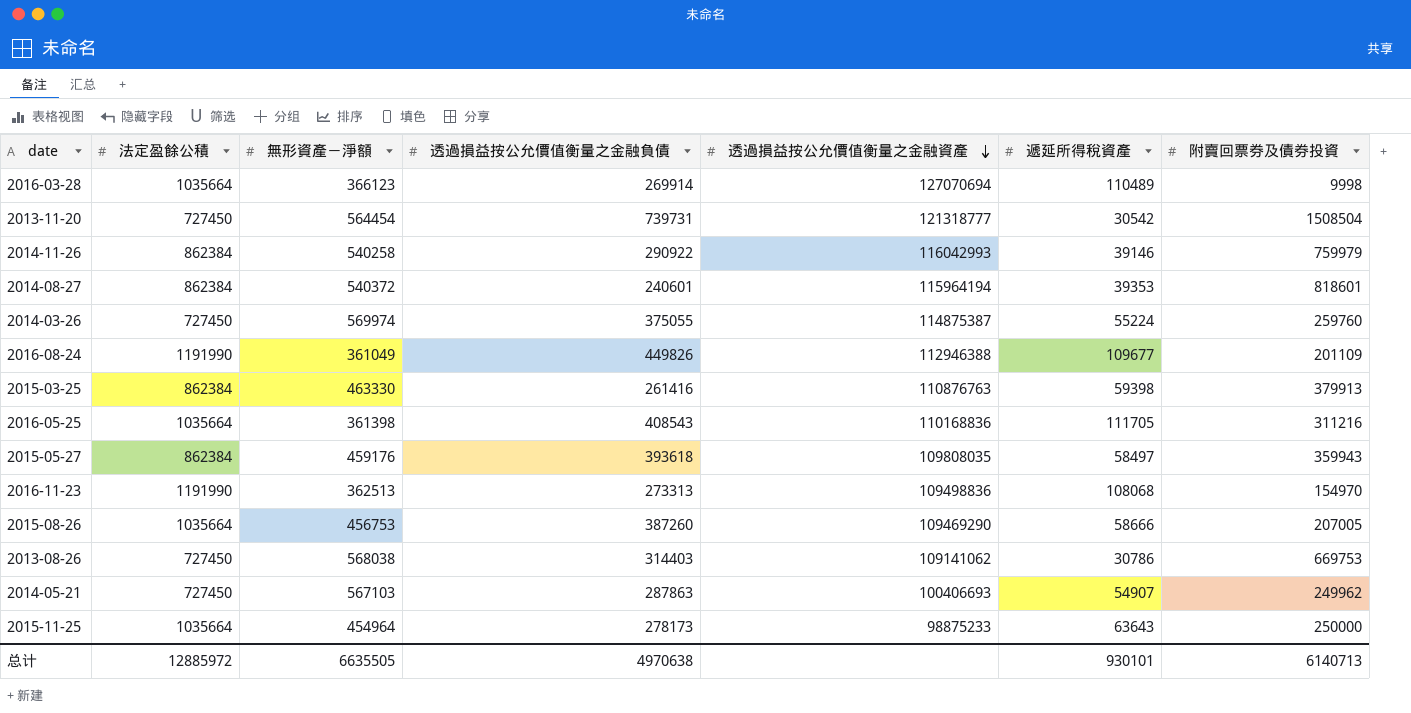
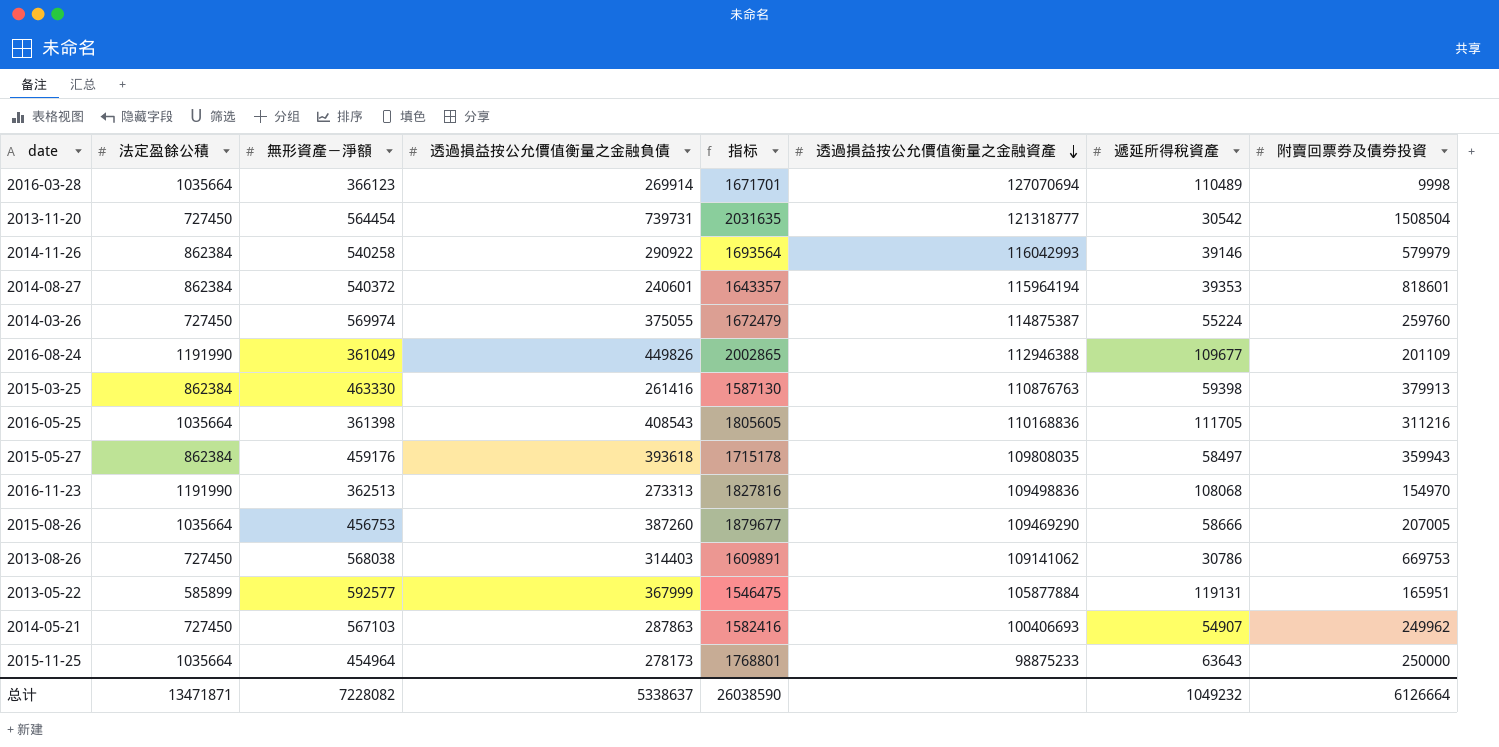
column 指标 | formula: none -> [法定盈餘公積] + [無形資產－淨額] + [透過損益按公允價值衡量之金融負債]
2014-11-26 | 附賣回票券及債券投資: 759979 -> 579979
row 2013-05-22: none -> 585899 | 592577 | 367999 | 1546475 | 105877884 | 119131 | 165951
总计 | 法定盈餘公積: 12885972 -> 13471871
总计 | 無形資產－淨額: 6635505 -> 7228082
总计 | 透過損益按公允價值衡量之金融負債: 4970638 -> 5338637
总计 | 遞延所得稅資產: 930101 -> 1049232
总计 | 附賣回票券及債券投資: 6140713 -> 6126664

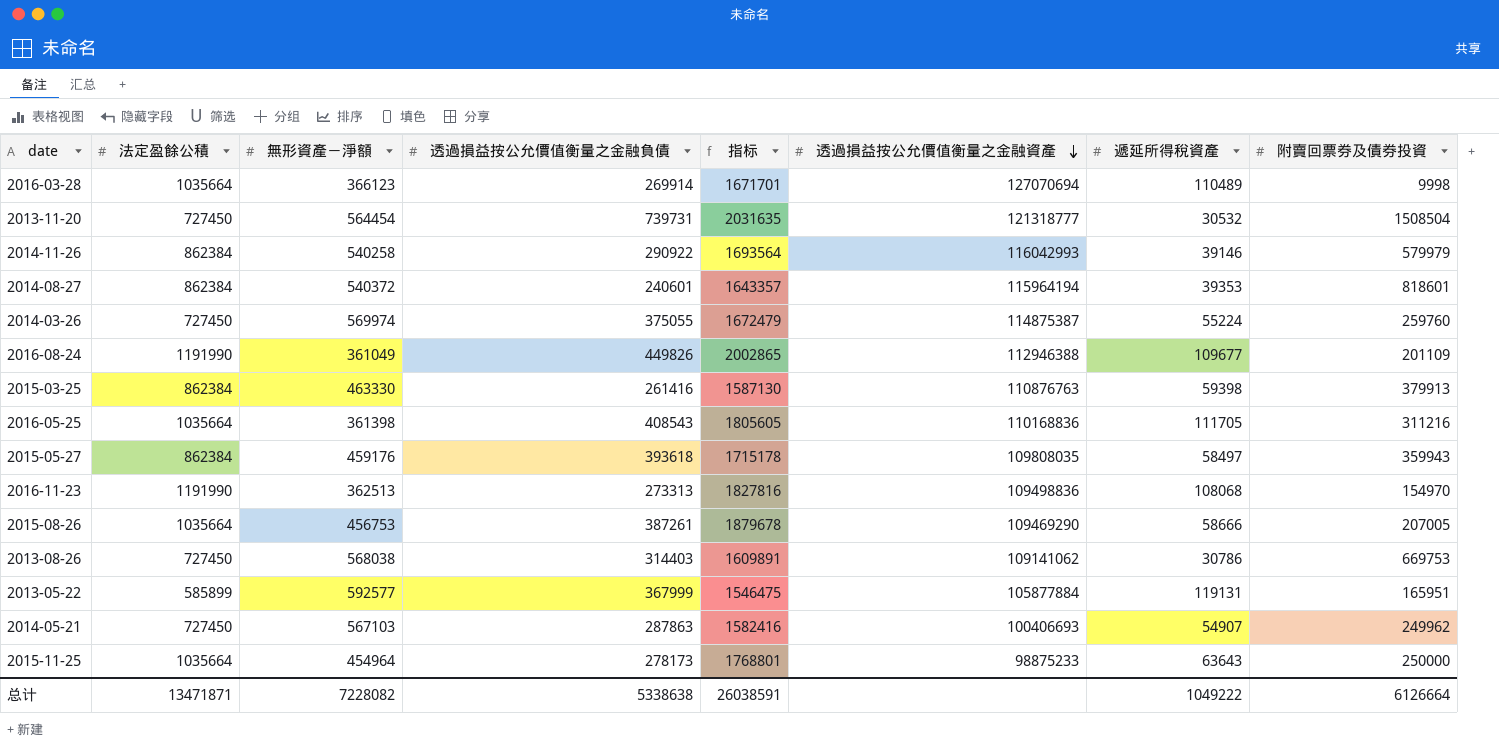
2013-11-20 | 遞延所得稅資產: 30542 -> 30532
2015-08-26 | 透過損益按公允價值衡量之金融負債: 387260 -> 387261
2015-08-26 | 指标: 1879677 -> 1879678
总计 | 透過損益按公允價值衡量之金融負債: 5338637 -> 5338638
总计 | 指标: 26038590 -> 26038591
总计 | 遞延所得稅資產: 1049232 -> 1049222

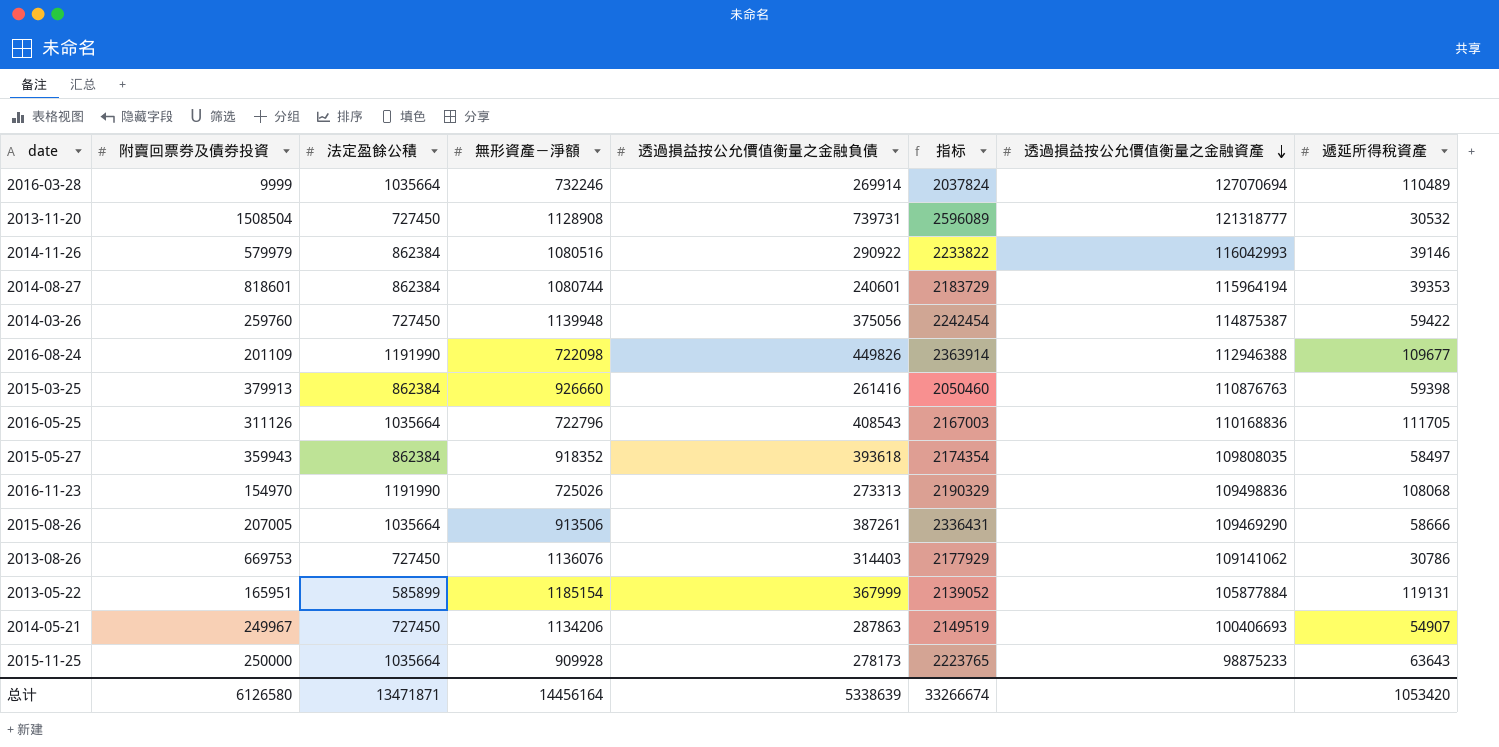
column 附賣回票券及債券投資 | position: 8 -> 2
2016-03-28 | 附賣回票券及債券投資: 9998 -> 9999
2016-03-28 | 無形資產－淨額: 366123 -> 732246
2016-03-28 | 指标: 1671701 -> 2037824
2013-11-20 | 無形資產－淨額: 564454 -> 1128908
2013-11-20 | 指标: 2031635 -> 2596089
2014-11-26 | 無形資產－淨額: 540258 -> 1080516
2014-11-26 | 指标: 1693564 -> 2233822
2014-08-27 | 無形資產－淨額: 540372 -> 1080744
2014-08-27 | 指标: 1643357 -> 2183729
2014-03-26 | 無形資產－淨額: 569974 -> 1139948
2014-03-26 | 透過損益按公允價值衡量之金融負債: 375055 -> 375056
2014-03-26 | 指标: 1672479 -> 2242454
2014-03-26 | 遞延所得稅資產: 55224 -> 59422
2016-08-24 | 無形資產－淨額: 361049 -> 722098
2016-08-24 | 指标: 2002865 -> 2363914
2015-03-25 | 無形資產－淨額: 463330 -> 926660
2015-03-25 | 指标: 1587130 -> 2050460
2016-05-25 | 附賣回票券及債券投資: 311216 -> 311126
2016-05-25 | 無形資產－淨額: 361398 -> 722796
2016-05-25 | 指标: 1805605 -> 2167003
2015-05-27 | 無形資產－淨額: 459176 -> 918352
2015-05-27 | 指标: 1715178 -> 2174354
2016-11-23 | 無形資產－淨額: 362513 -> 725026
2016-11-23 | 指标: 1827816 -> 2190329
2015-08-26 | 無形資產－淨額: 456753 -> 913506
2015-08-26 | 指标: 1879678 -> 2336431
2013-08-26 | 無形資產－淨額: 568038 -> 1136076
2013-08-26 | 指标: 1609891 -> 2177929
2013-05-22 | 無形資產－淨額: 592577 -> 1185154
2013-05-22 | 指标: 1546475 -> 2139052
2014-05-21 | 附賣回票券及債券投資: 249962 -> 249967
2014-05-21 | 無形資產－淨額: 567103 -> 1134206
2014-05-21 | 指标: 1582416 -> 2149519
2015-11-25 | 無形資產－淨額: 454964 -> 909928
2015-11-25 | 指标: 1768801 -> 2223765
总计 | 附賣回票券及債券投資: 6126664 -> 6126580
总计 | 無形資產－淨額: 7228082 -> 14456164
总计 | 透過損益按公允價值衡量之金融負債: 5338638 -> 5338639
总计 | 指标: 26038591 -> 33266674
总计 | 遞延所得稅資產: 1049222 -> 1053420

